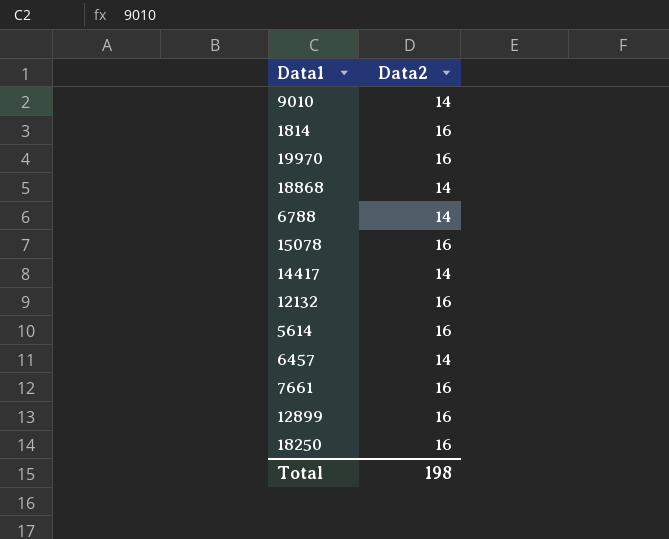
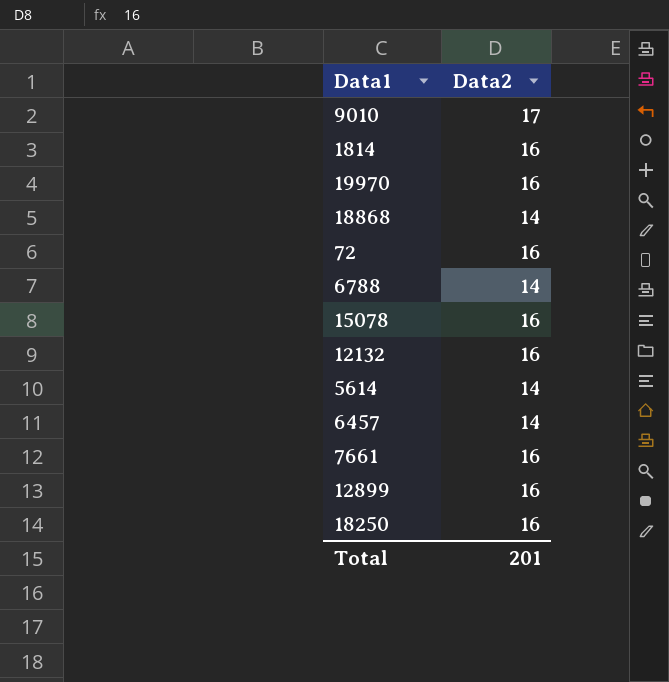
row 14417: 14 -> none
9010 | Data2: 14 -> 17
row 72: none -> 16
5614 | Data2: 16 -> 14
Total | Data2: 198 -> 201

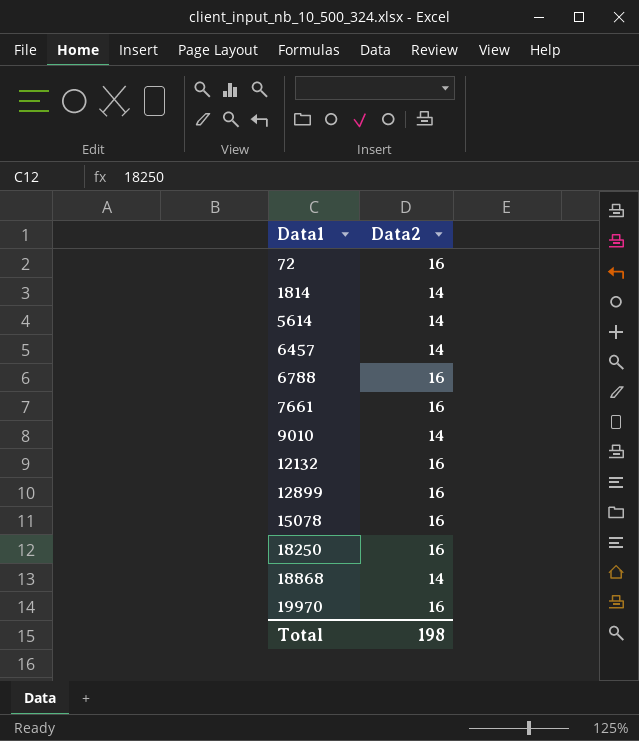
row order: none -> Data1 ascending
1814 | Data2: 16 -> 14
6788 | Data2: 14 -> 16
9010 | Data2: 17 -> 14
Total | Data2: 201 -> 198

